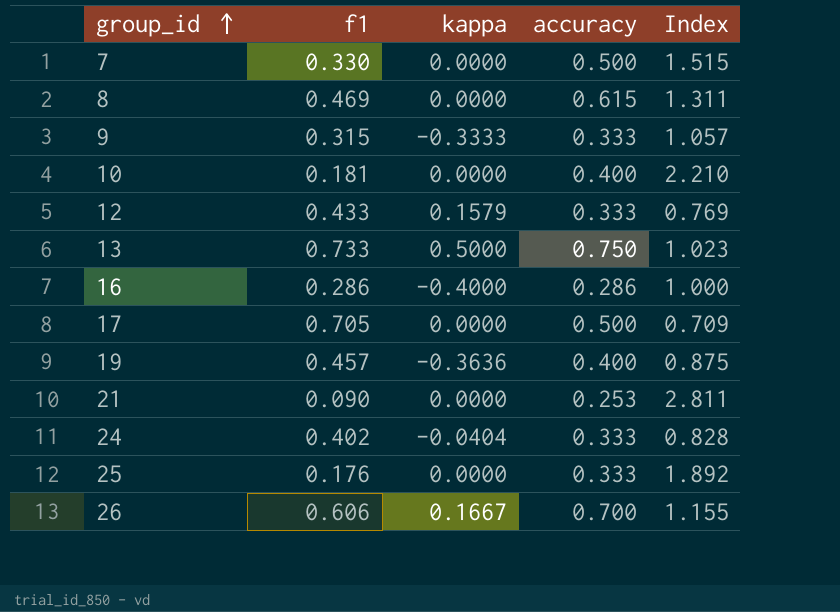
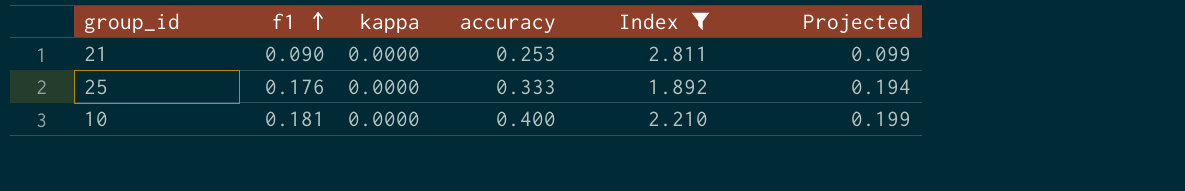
filter: none -> Index >= 1.892
row order: group_id ascending -> f1 ascending
column Projected | formula: none -> [f1] * 1.1

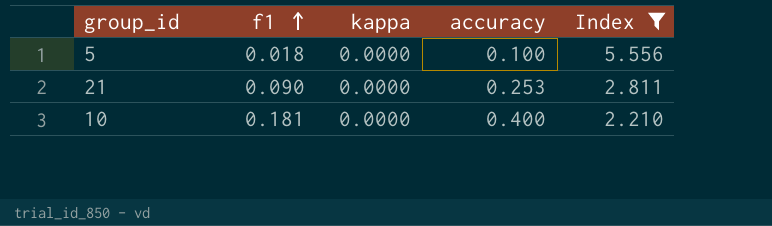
column Projected | formula: [f1] * 1.1 -> none
row 25: 0.176 | 0.0000 | 0.333 | 1.892 | 0.194 -> none
row 5: none -> 0.018 | 0.0000 | 0.100 | 5.556

